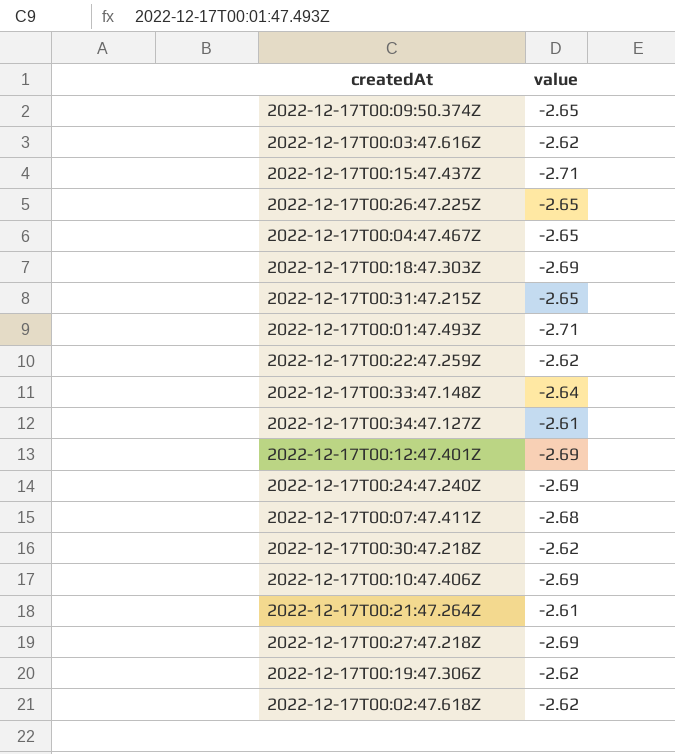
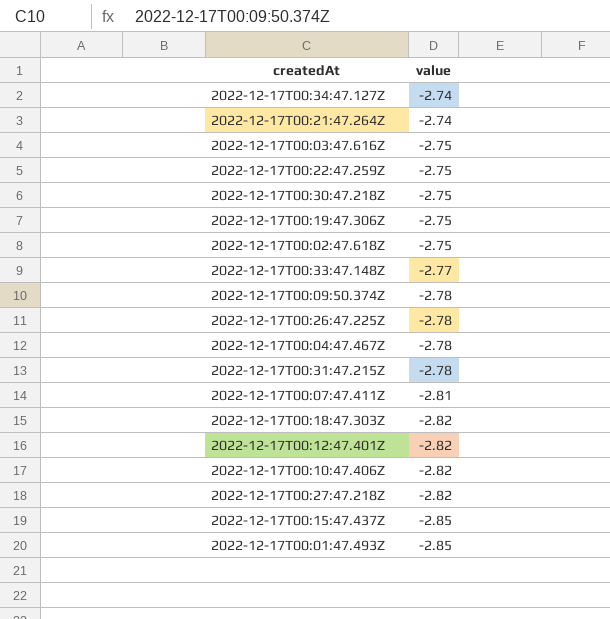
row order: none -> value descending
row 2022-12-17T00:24:47.240Z: -2.69 -> none
2022-12-17T00:34:47.127Z | value: -2.61 -> -2.74
2022-12-17T00:21:47.264Z | value: -2.61 -> -2.74
2022-12-17T00:03:47.616Z | value: -2.62 -> -2.75
2022-12-17T00:22:47.259Z | value: -2.62 -> -2.75
2022-12-17T00:30:47.218Z | value: -2.62 -> -2.75
2022-12-17T00:19:47.306Z | value: -2.62 -> -2.75
2022-12-17T00:02:47.618Z | value: -2.62 -> -2.75
2022-12-17T00:33:47.148Z | value: -2.64 -> -2.77
2022-12-17T00:09:50.374Z | value: -2.65 -> -2.78
2022-12-17T00:26:47.225Z | value: -2.65 -> -2.78
2022-12-17T00:04:47.467Z | value: -2.65 -> -2.78
2022-12-17T00:31:47.215Z | value: -2.65 -> -2.78
2022-12-17T00:07:47.411Z | value: -2.68 -> -2.81
2022-12-17T00:18:47.303Z | value: -2.69 -> -2.82
2022-12-17T00:12:47.401Z | value: -2.69 -> -2.82
2022-12-17T00:10:47.406Z | value: -2.69 -> -2.82
2022-12-17T00:27:47.218Z | value: -2.69 -> -2.82
2022-12-17T00:15:47.437Z | value: -2.71 -> -2.85
2022-12-17T00:01:47.493Z | value: -2.71 -> -2.85

